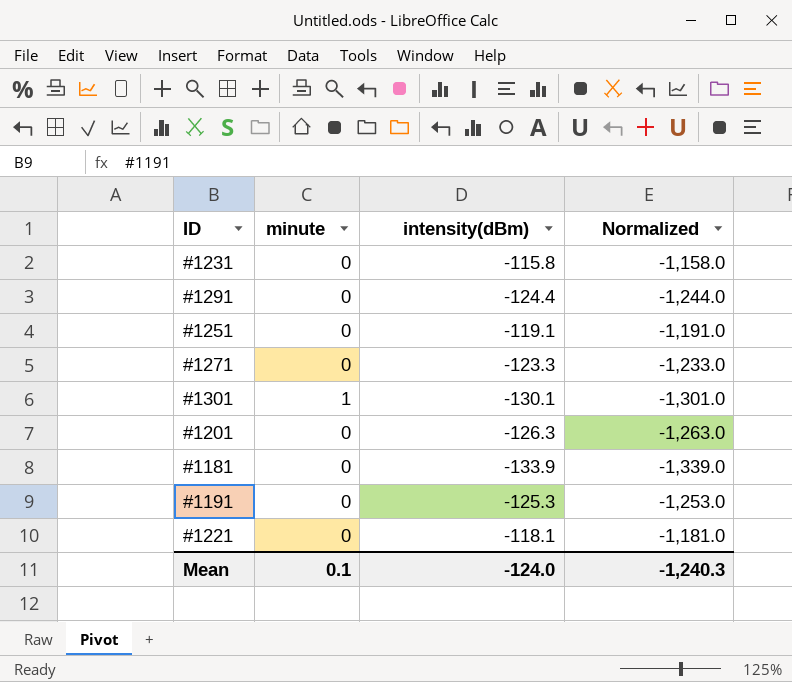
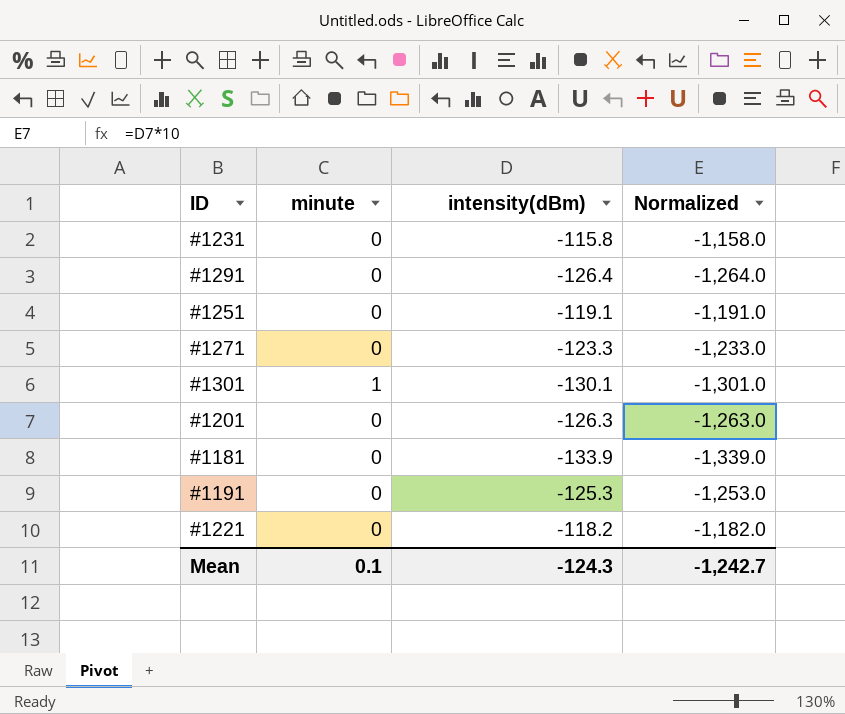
#1291 | intensity(dBm): -124.4 -> -126.4
#1291 | Normalized: -1,244.0 -> -1,264.0
#1221 | intensity(dBm): -118.1 -> -118.2
#1221 | Normalized: -1,181.0 -> -1,182.0
Mean | intensity(dBm): -124.0 -> -124.3
Mean | Normalized: -1,240.3 -> -1,242.7

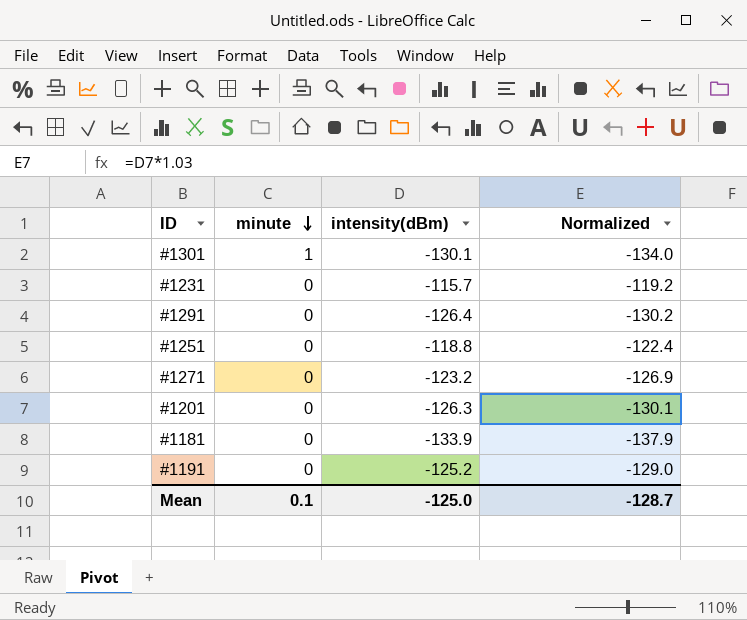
row order: none -> minute descending
column Normalized | formula: [intensity(dBm)] * 10 -> [intensity(dBm)] * 1.03
row #1221: 0 | -118.2 | -1,182.0 -> none
#1231 | intensity(dBm): -115.8 -> -115.7
#1251 | intensity(dBm): -119.1 -> -118.8
#1271 | intensity(dBm): -123.3 -> -123.2
#1191 | intensity(dBm): -125.3 -> -125.2
Mean | intensity(dBm): -124.3 -> -125.0
Mean | Normalized: -1,242.7 -> -128.7

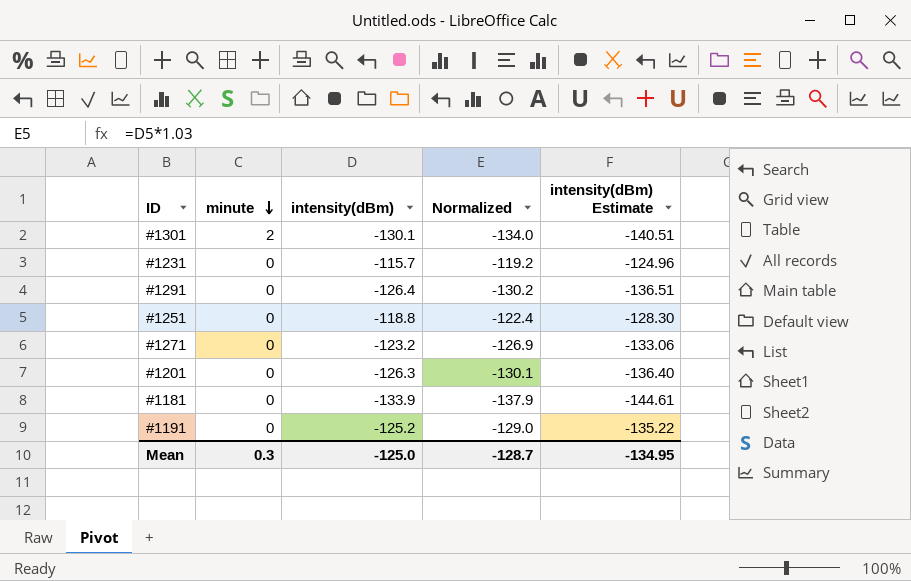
column intensity(dBm) Estimate | formula: none -> [intensity(dBm)] * 1.08
#1301 | minute: 1 -> 2
Mean | minute: 0.1 -> 0.3

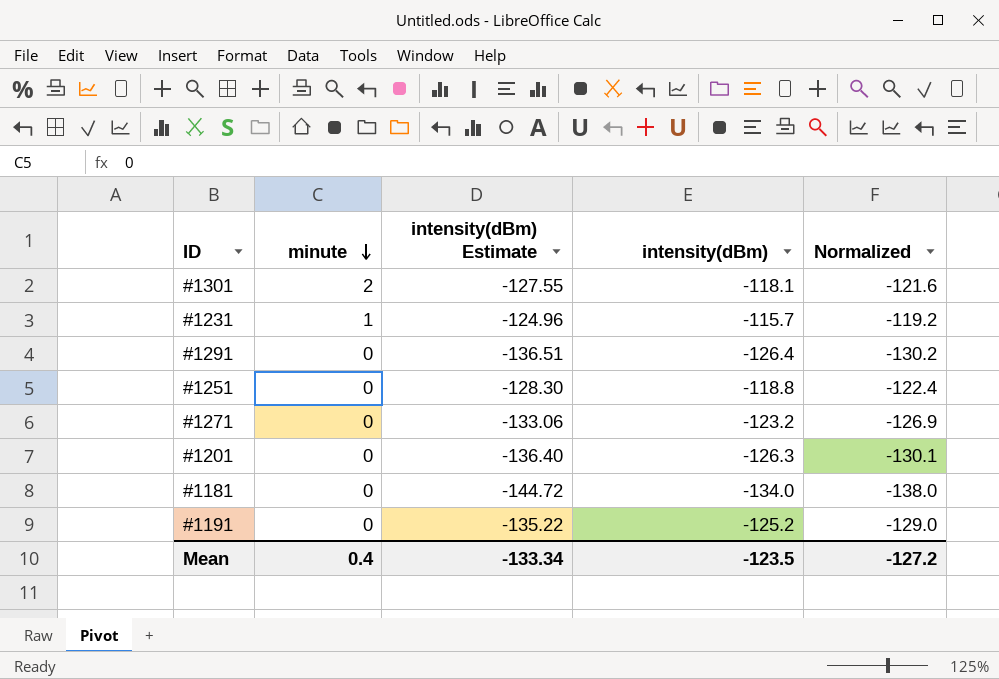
column intensity(dBm) Estimate | position: 5 -> 3
#1301 | intensity(dBm) Estimate: -140.51 -> -127.55
#1301 | intensity(dBm): -130.1 -> -118.1
#1301 | Normalized: -134.0 -> -121.6
#1231 | minute: 0 -> 1
#1181 | intensity(dBm) Estimate: -144.61 -> -144.72
#1181 | intensity(dBm): -133.9 -> -134.0
#1181 | Normalized: -137.9 -> -138.0
Mean | minute: 0.3 -> 0.4
Mean | intensity(dBm) Estimate: -134.95 -> -133.34
Mean | intensity(dBm): -125.0 -> -123.5
Mean | Normalized: -128.7 -> -127.2

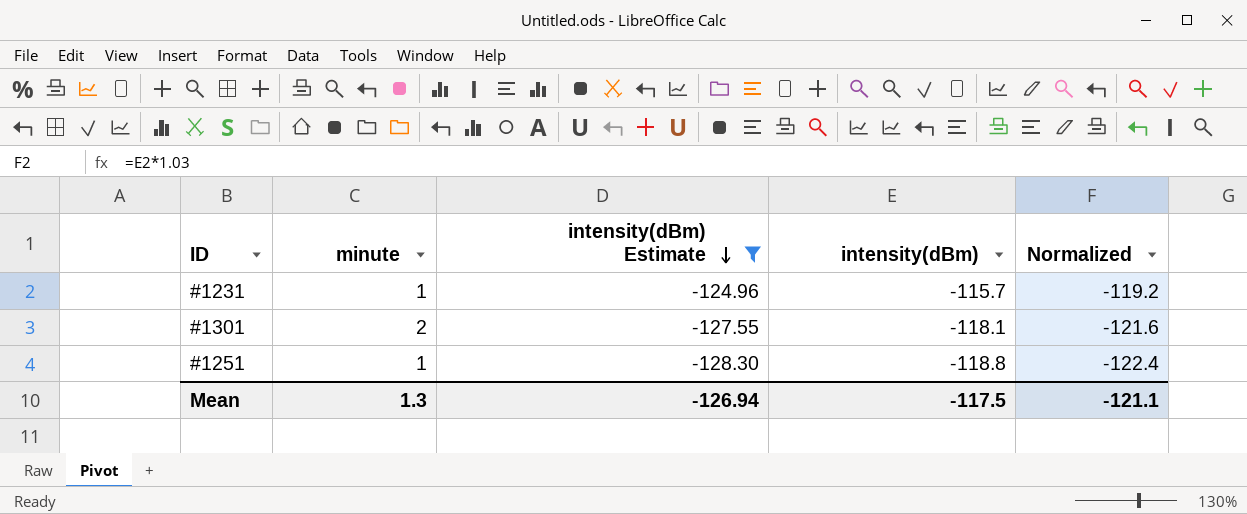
filter: none -> intensity(dBm) Estimate >= -128.30
row order: minute descending -> intensity(dBm) Estimate descending
#1251 | minute: 0 -> 1
Mean | minute: 0.4 -> 1.3
Mean | intensity(dBm) Estimate: -133.34 -> -126.94
Mean | intensity(dBm): -123.5 -> -117.5
Mean | Normalized: -127.2 -> -121.1

